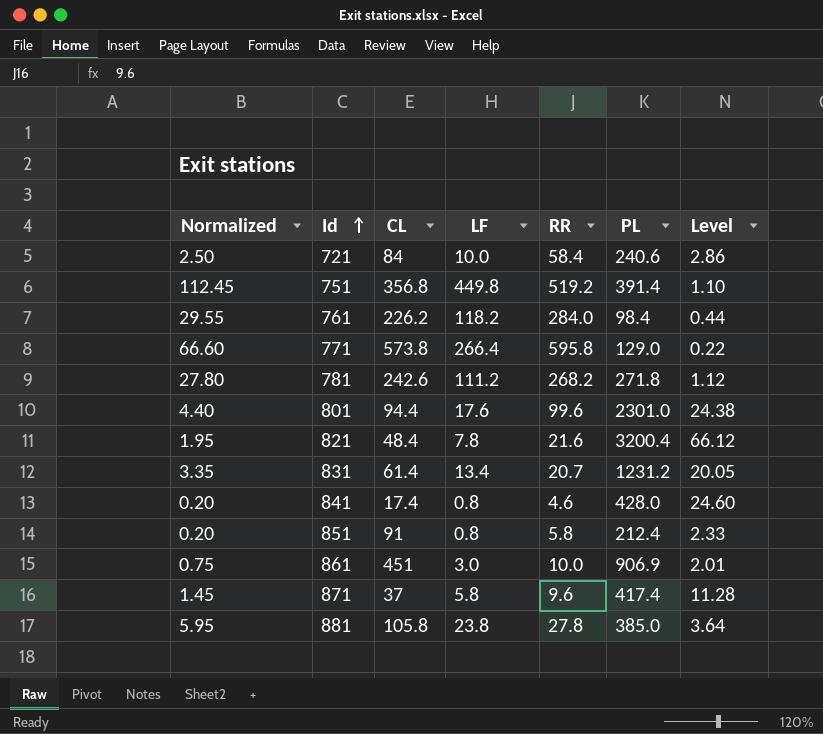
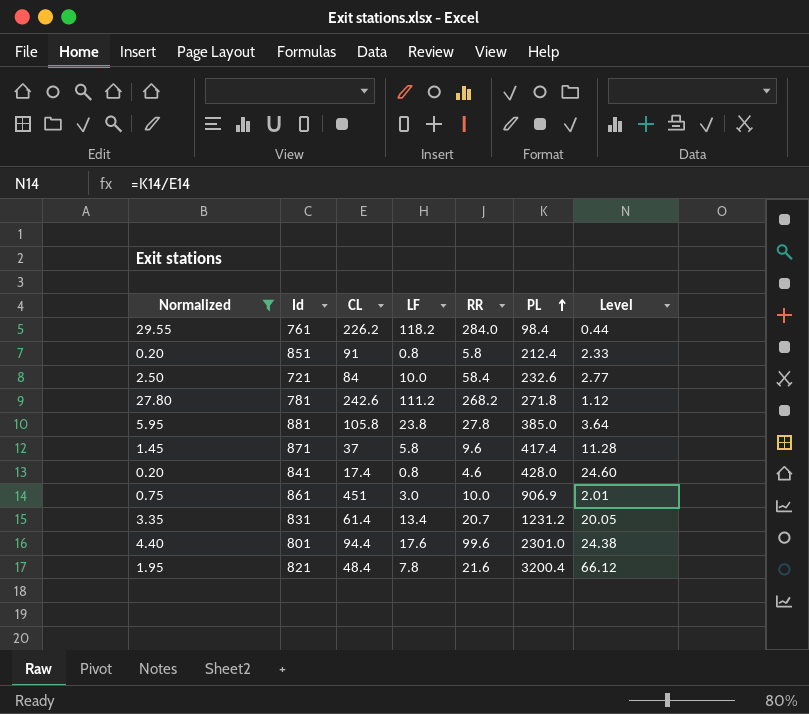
filter: none -> Normalized <= 29.55
row order: Id ascending -> PL ascending
721 | PL: 240.6 -> 232.6
721 | Level: 2.86 -> 2.77

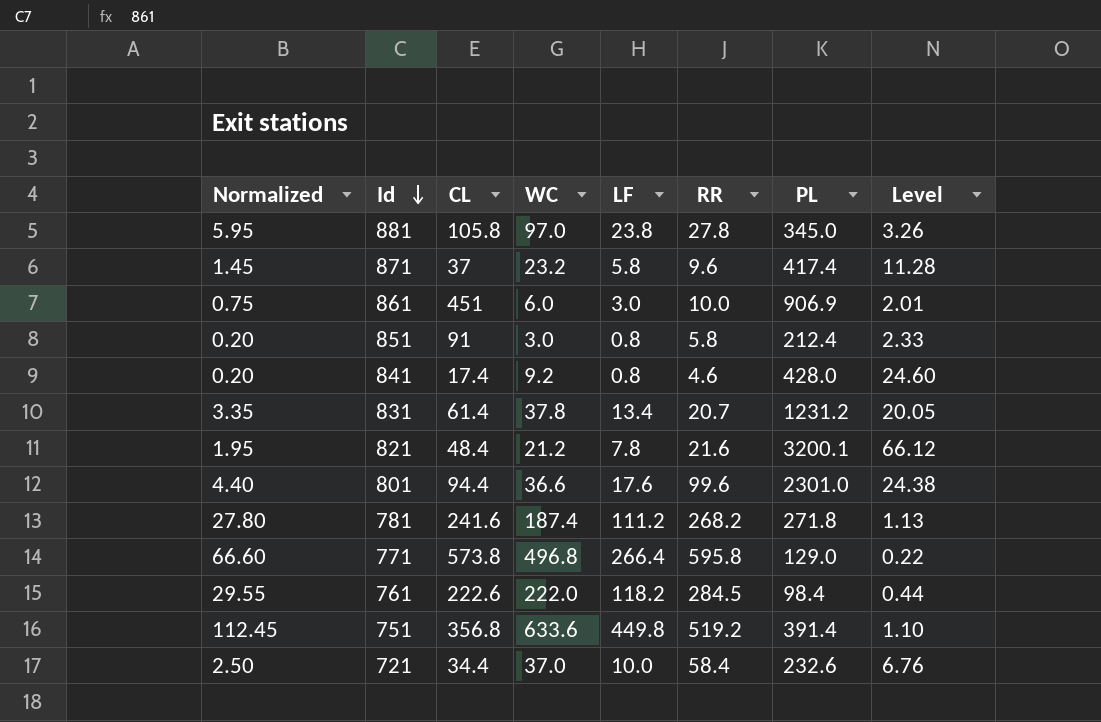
filter: Normalized <= 29.55 -> none
row order: PL ascending -> Id descending
column WC | position: none -> 4
881 | PL: 385.0 -> 345.0
881 | Level: 3.64 -> 3.26
821 | PL: 3200.4 -> 3200.1
781 | CL: 242.6 -> 241.6
781 | Level: 1.12 -> 1.13
761 | CL: 226.2 -> 222.6
761 | RR: 284.0 -> 284.5
721 | CL: 84 -> 34.4
721 | Level: 2.77 -> 6.76

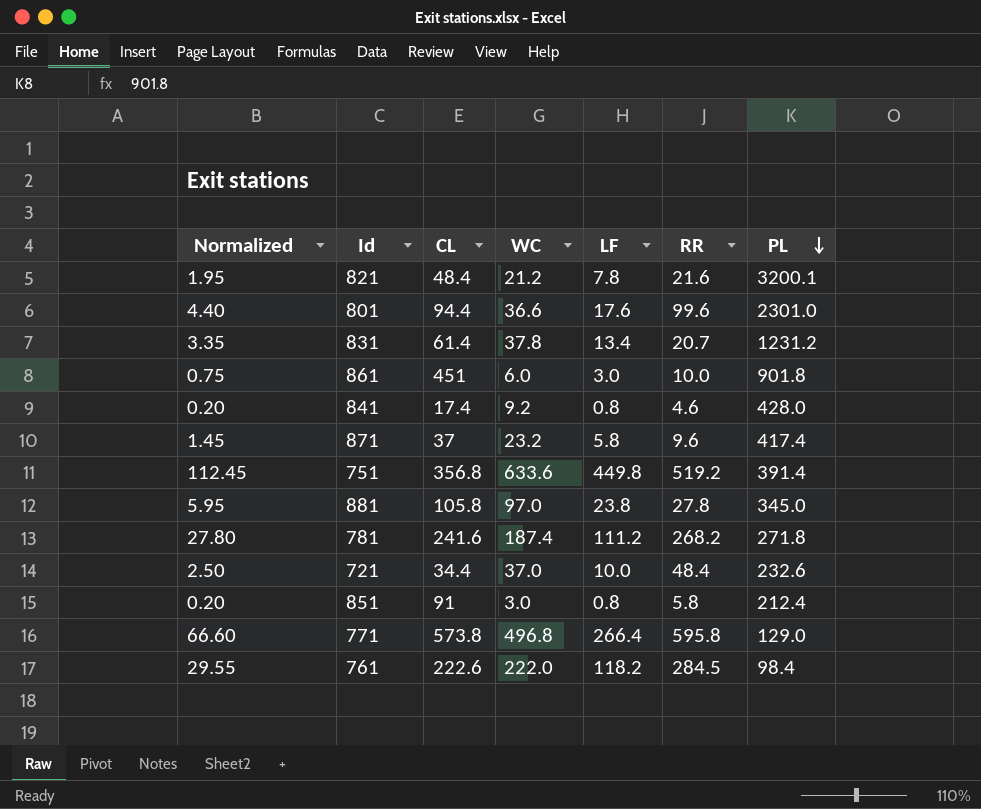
row order: Id descending -> PL descending
column Level | formula: [PL] / [CL] -> none
861 | PL: 906.9 -> 901.8
721 | RR: 58.4 -> 48.4

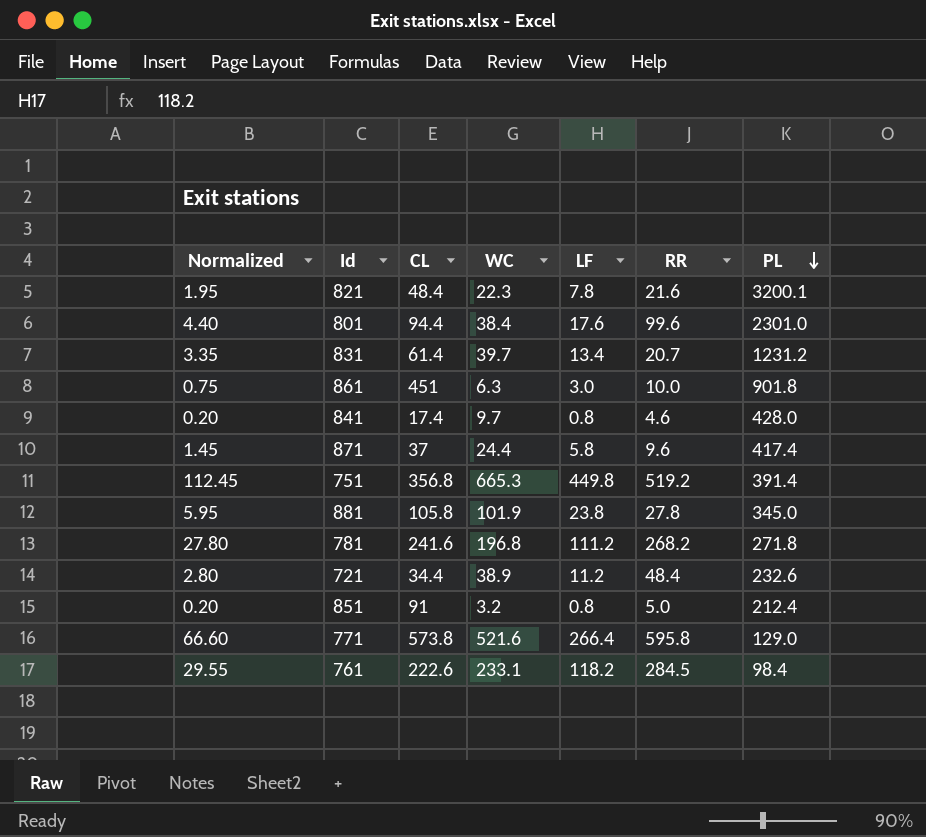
821 | WC: 21.2 -> 22.3
801 | WC: 36.6 -> 38.4
831 | WC: 37.8 -> 39.7
861 | WC: 6.0 -> 6.3
841 | WC: 9.2 -> 9.7
871 | WC: 23.2 -> 24.4
751 | WC: 633.6 -> 665.3
881 | WC: 97.0 -> 101.9
781 | WC: 187.4 -> 196.8
721 | Normalized: 2.50 -> 2.80
721 | WC: 37.0 -> 38.9
721 | LF: 10.0 -> 11.2
851 | WC: 3.0 -> 3.2
851 | RR: 5.8 -> 5.0
771 | WC: 496.8 -> 521.6
761 | WC: 222.0 -> 233.1

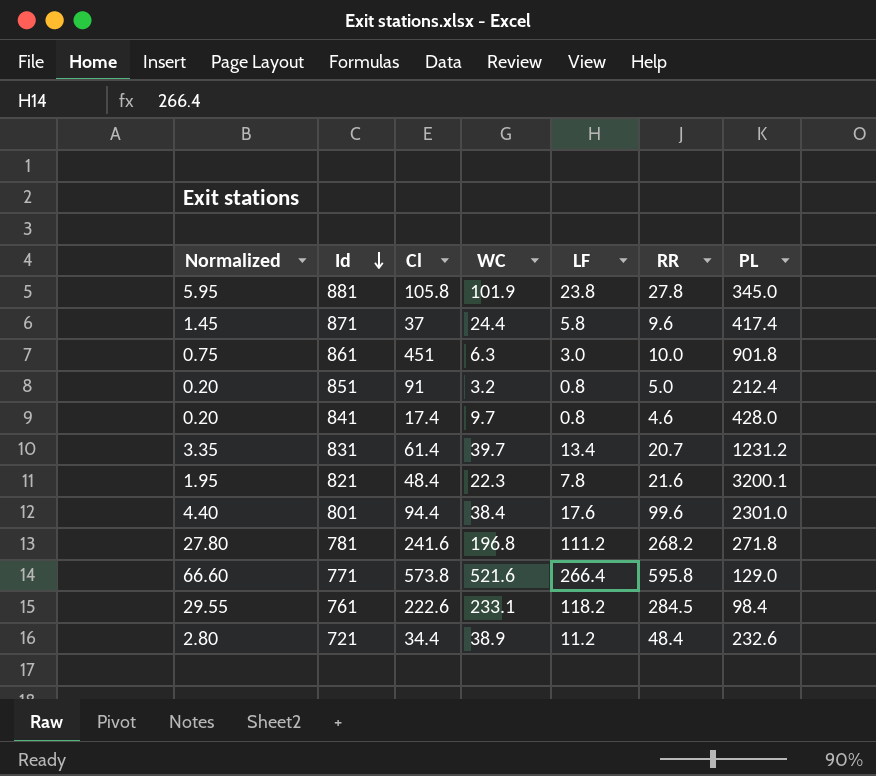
row order: PL descending -> Id descending
column name: CL -> Cl
row 751: 112.45 | 356.8 | 665.3 | 449.8 | 519.2 | 391.4 -> none

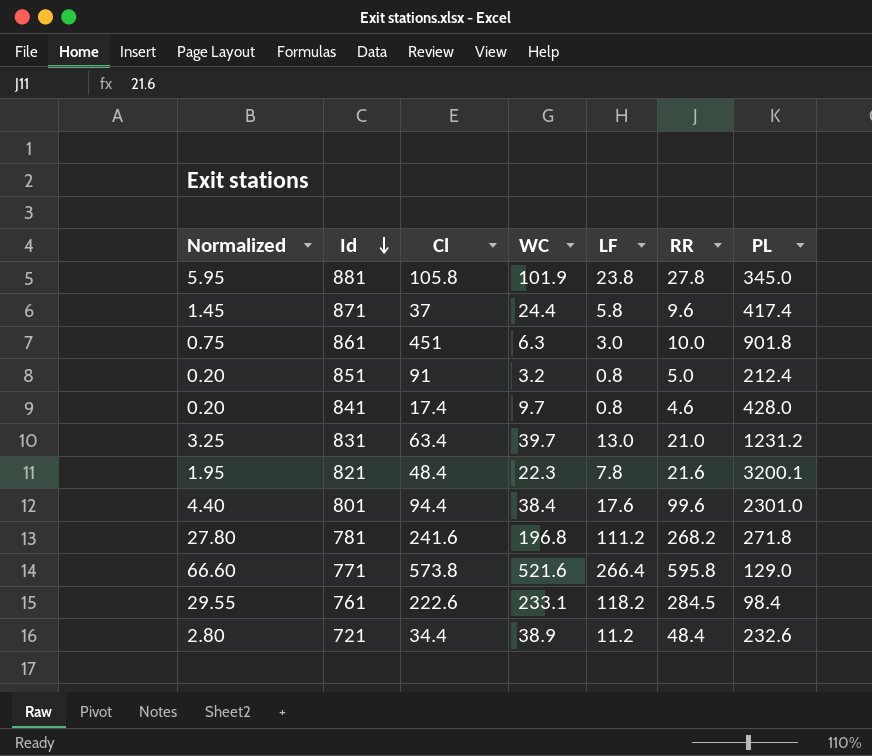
831 | Normalized: 3.35 -> 3.25
831 | Cl: 61.4 -> 63.4
831 | LF: 13.4 -> 13.0
831 | RR: 20.7 -> 21.0

